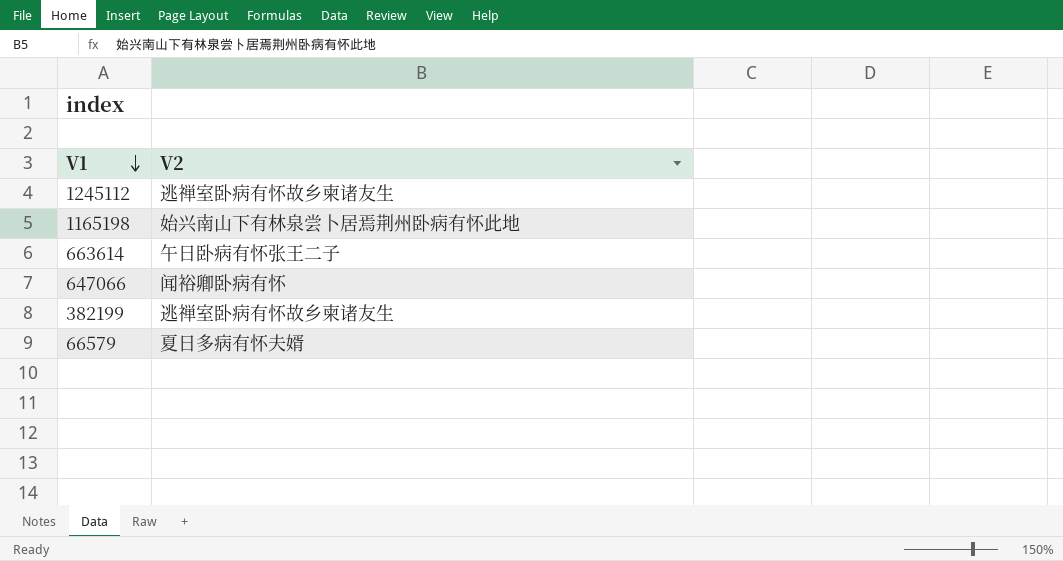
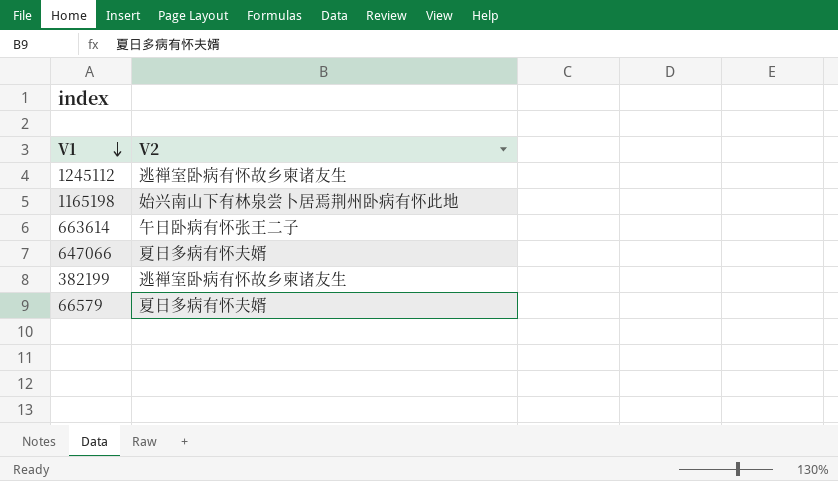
647066 | V2: 闻裕卿卧病有怀 -> 夏日多病有怀夫婿

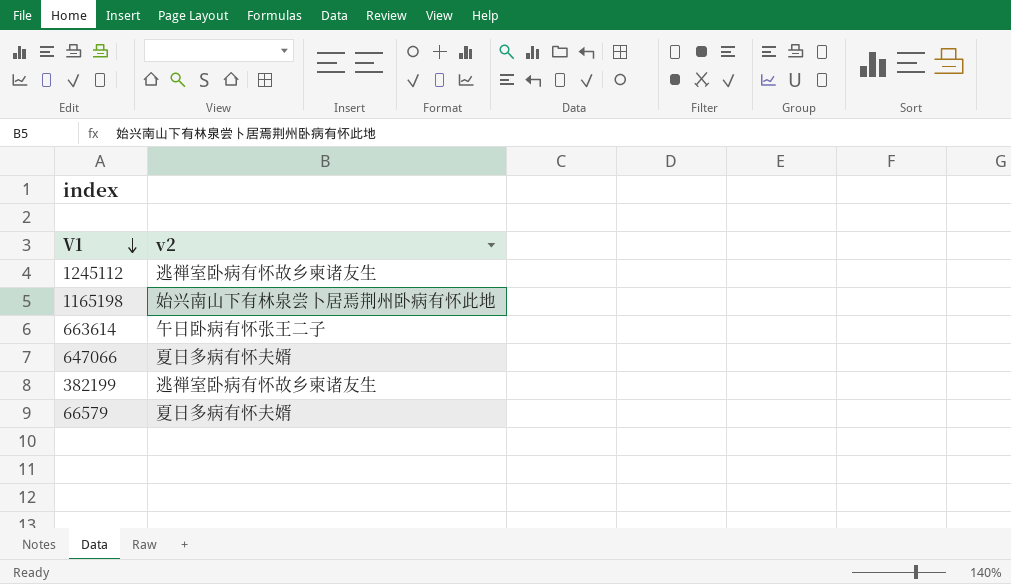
column name: V2 -> v2

